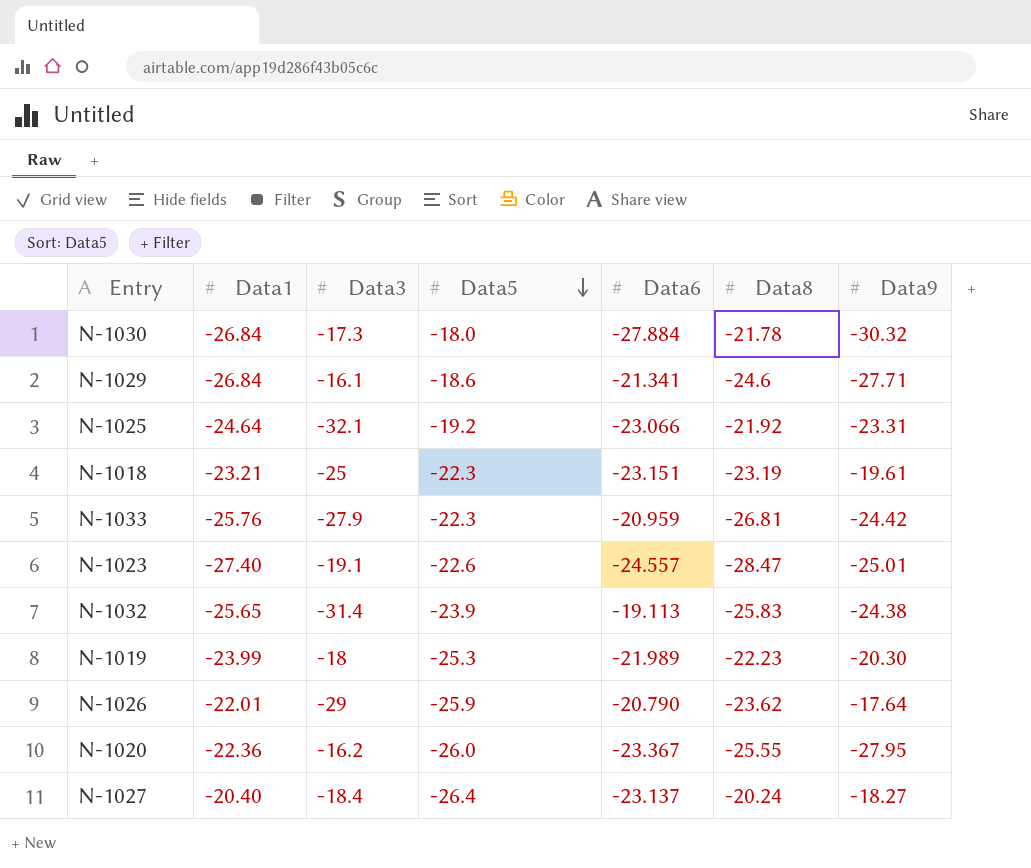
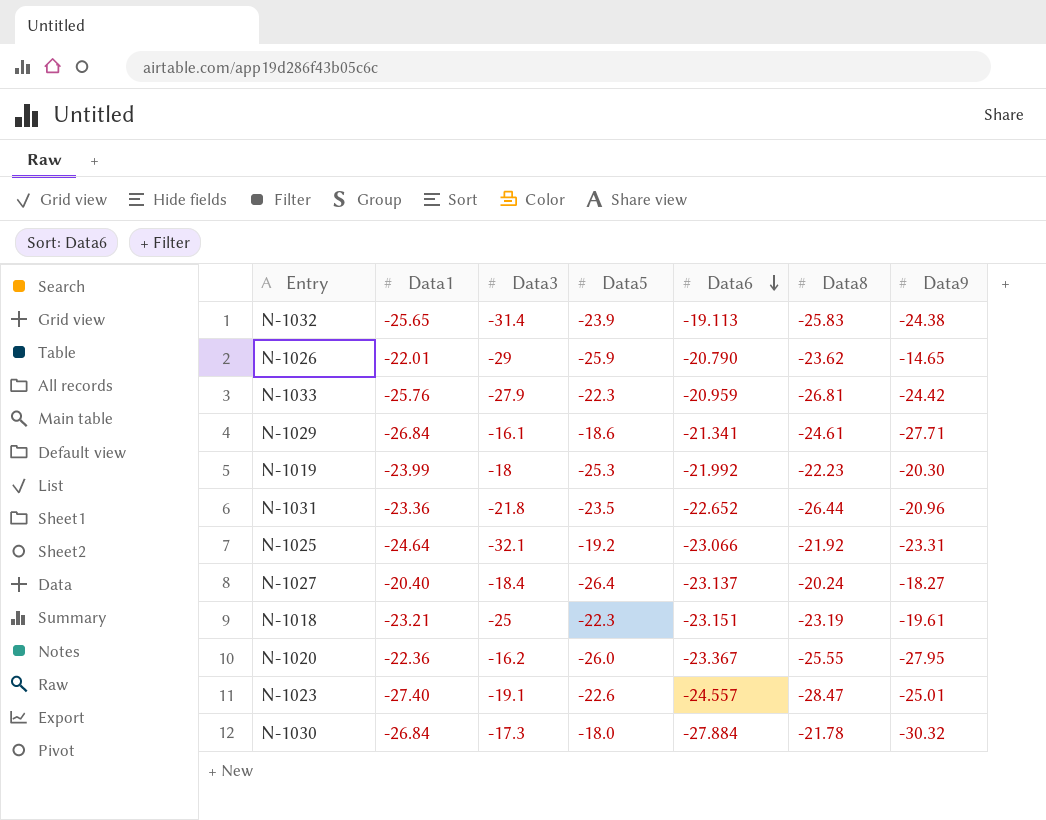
row order: Data5 descending -> Data6 descending
N-1026 | Data9: -17.64 -> -14.65
N-1029 | Data8: -24.6 -> -24.61
N-1019 | Data6: -21.989 -> -21.992
row N-1031: none -> -23.36 | -21.8 | -23.5 | -22.652 | -26.44 | -20.96

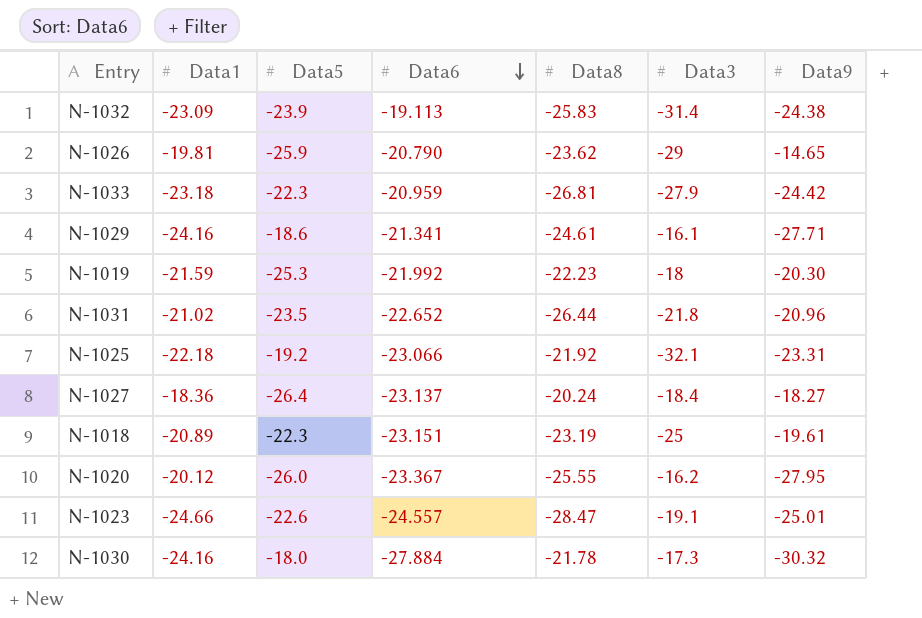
column Data3 | position: 3 -> 6
N-1032 | Data1: -25.65 -> -23.09
N-1026 | Data1: -22.01 -> -19.81
N-1033 | Data1: -25.76 -> -23.18
N-1029 | Data1: -26.84 -> -24.16
N-1019 | Data1: -23.99 -> -21.59
N-1031 | Data1: -23.36 -> -21.02
N-1025 | Data1: -24.64 -> -22.18
N-1027 | Data1: -20.40 -> -18.36
N-1018 | Data1: -23.21 -> -20.89
N-1020 | Data1: -22.36 -> -20.12
N-1023 | Data1: -27.40 -> -24.66
N-1030 | Data1: -26.84 -> -24.16

